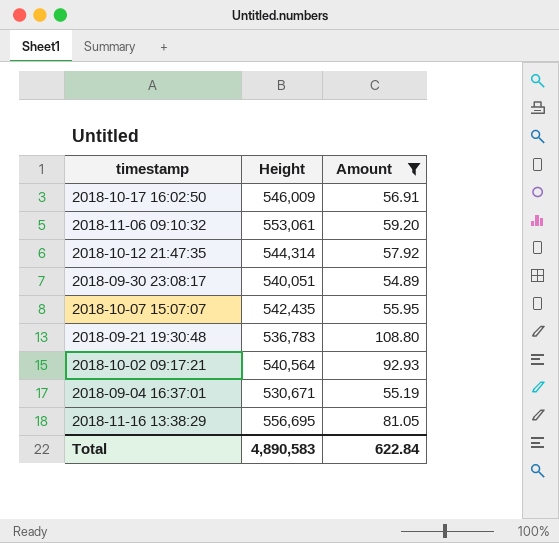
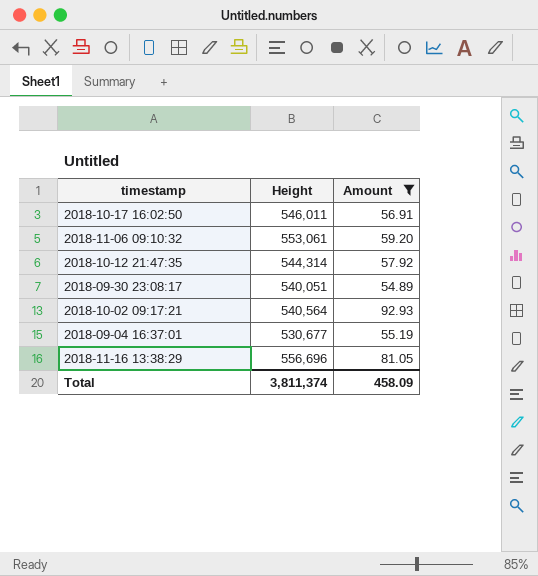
row 2018-10-07 15:07:07: 542,435 | 55.95 -> none
row 2018-09-21 19:30:48: 536,783 | 108.80 -> none
2018-10-17 16:02:50 | Height: 546,009 -> 546,011
2018-09-04 16:37:01 | Height: 530,671 -> 530,677
2018-11-16 13:38:29 | Height: 556,695 -> 556,696
Total | Height: 4,890,583 -> 3,811,374
Total | Amount: 622.84 -> 458.09

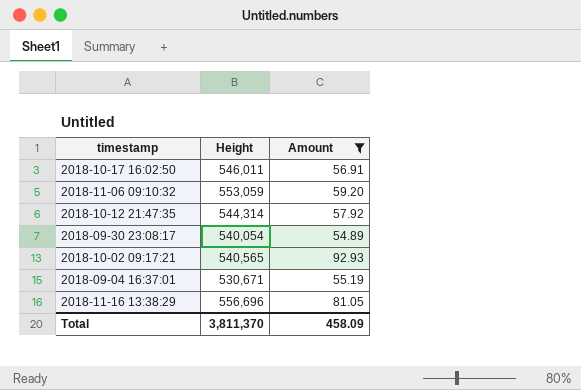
2018-11-06 09:10:32 | Height: 553,061 -> 553,059
2018-09-30 23:08:17 | Height: 540,051 -> 540,054
2018-10-02 09:17:21 | Height: 540,564 -> 540,565
2018-09-04 16:37:01 | Height: 530,677 -> 530,671
Total | Height: 3,811,374 -> 3,811,370

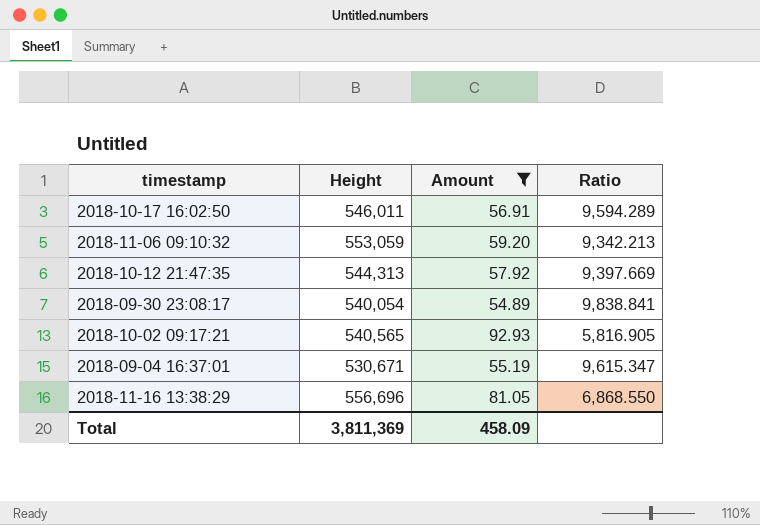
column Ratio | formula: none -> [Height] / [Amount]
2018-10-12 21:47:35 | Height: 544,314 -> 544,313
Total | Height: 3,811,370 -> 3,811,369

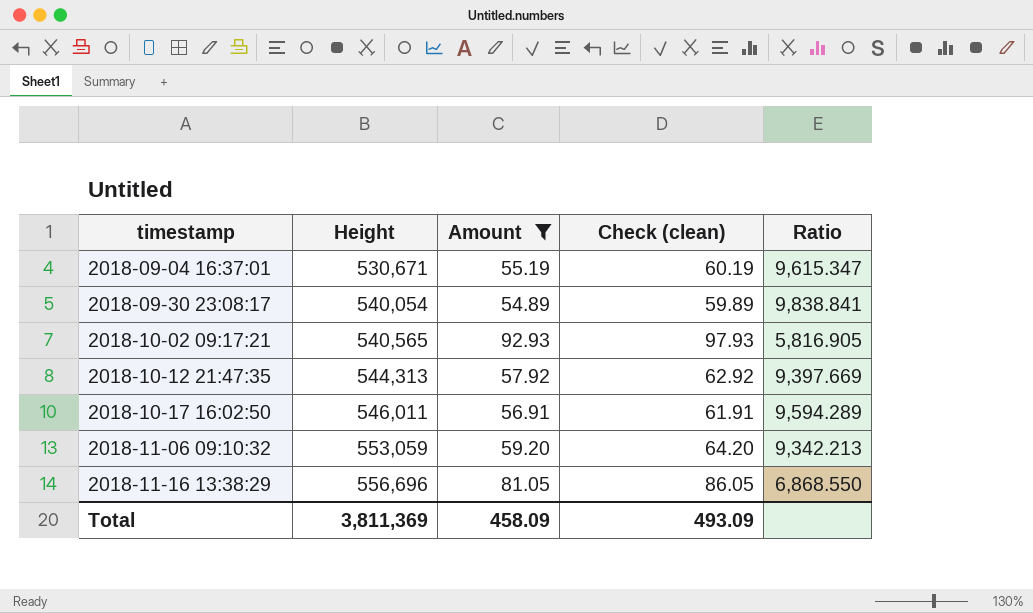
row order: none -> timestamp ascending
column Check (clean) | formula: none -> [Amount] + 5

